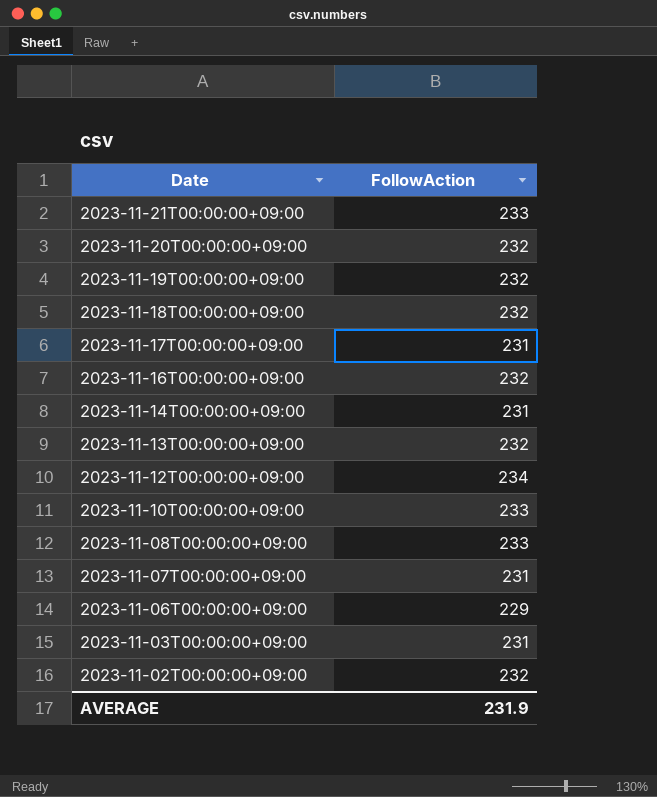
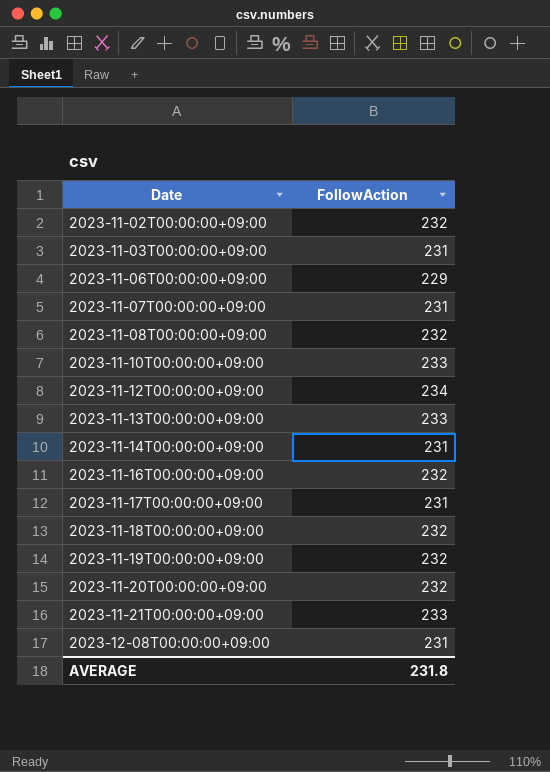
row order: Date descending -> Date ascending
2023-11-08T00:00:00+09:00 | FollowAction: 233 -> 232
2023-11-13T00:00:00+09:00 | FollowAction: 232 -> 233
row 2023-12-08T00:00:00+09:00: none -> 231
AVERAGE | FollowAction: 231.9 -> 231.8

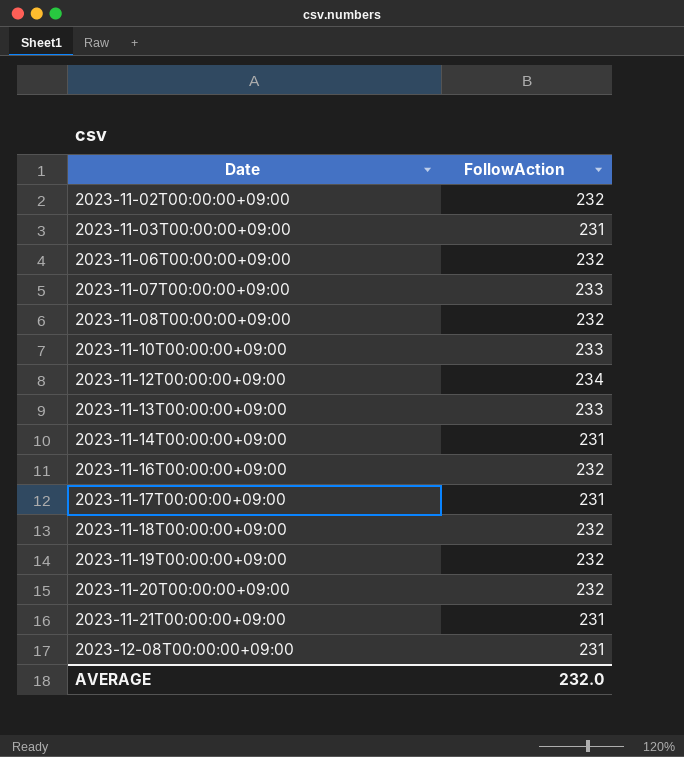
2023-11-06T00:00:00+09:00 | FollowAction: 229 -> 232
2023-11-07T00:00:00+09:00 | FollowAction: 231 -> 233
2023-11-21T00:00:00+09:00 | FollowAction: 233 -> 231
AVERAGE | FollowAction: 231.8 -> 232.0

